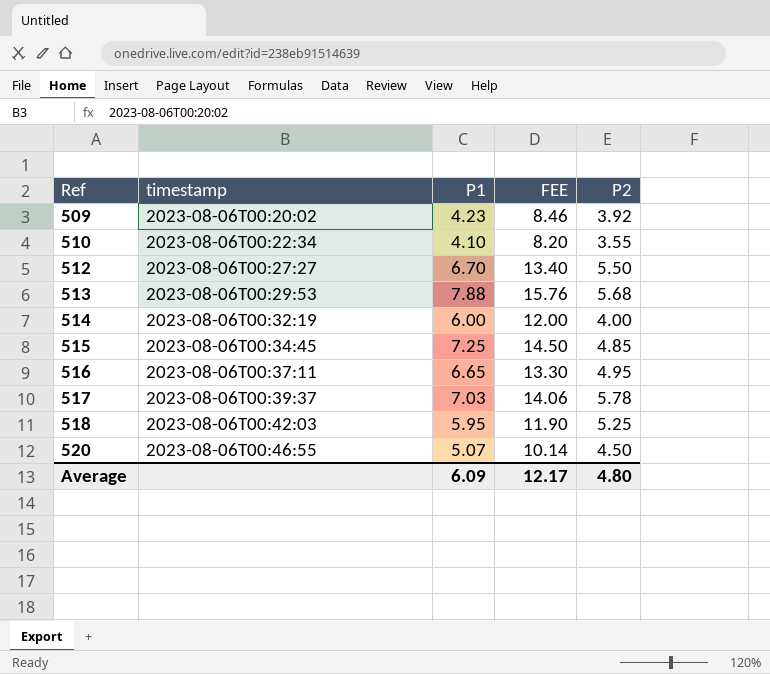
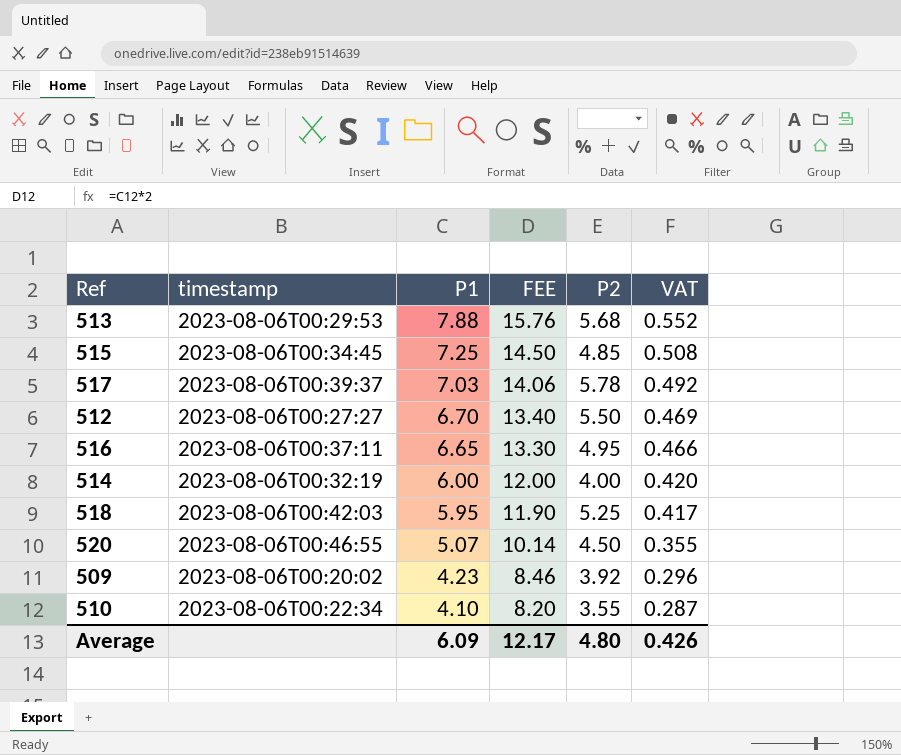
row order: Ref ascending -> P1 descending
column VAT | formula: none -> [P1] * 0.07

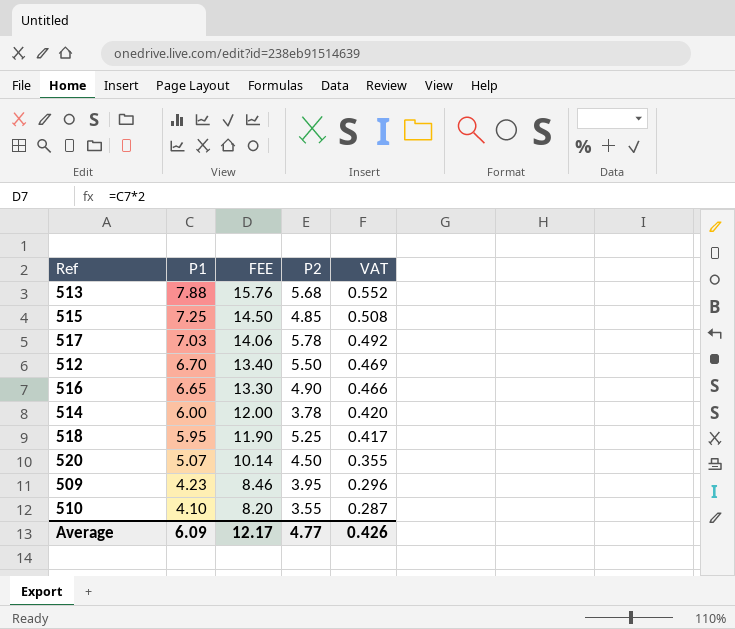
column timestamp | position: 2 -> none
516 | P2: 4.95 -> 4.90
514 | P2: 4.00 -> 3.78
509 | P2: 3.92 -> 3.95
Average | P2: 4.80 -> 4.77

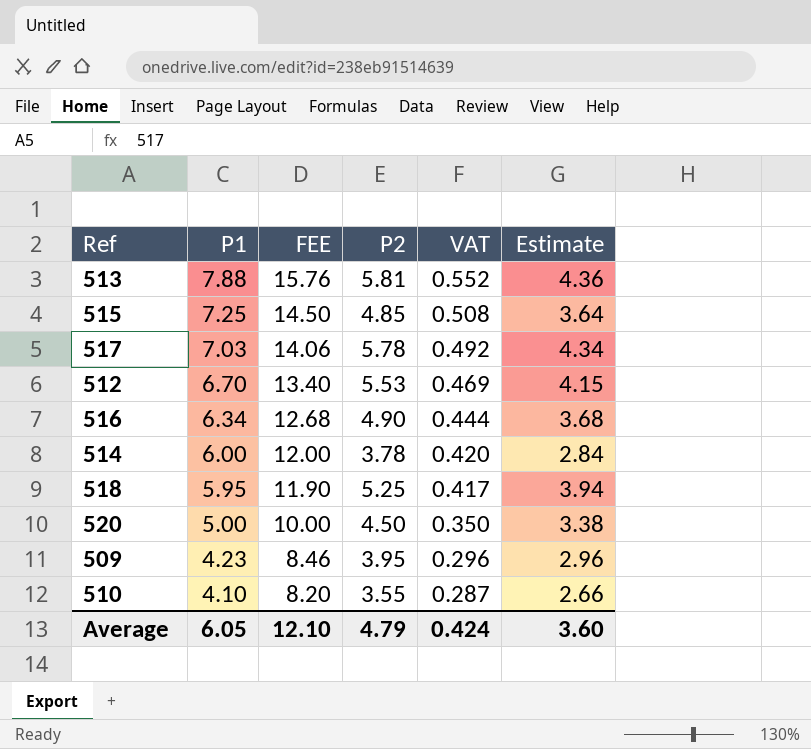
column Estimate | formula: none -> [P2] * 0.75
513 | P2: 5.68 -> 5.81
512 | P2: 5.50 -> 5.53
516 | P1: 6.65 -> 6.34
516 | FEE: 13.30 -> 12.68
516 | VAT: 0.466 -> 0.444
520 | P1: 5.07 -> 5.00
520 | FEE: 10.14 -> 10.00
520 | VAT: 0.355 -> 0.350
Average | P1: 6.09 -> 6.05
Average | FEE: 12.17 -> 12.10
Average | P2: 4.77 -> 4.79
Average | VAT: 0.426 -> 0.424

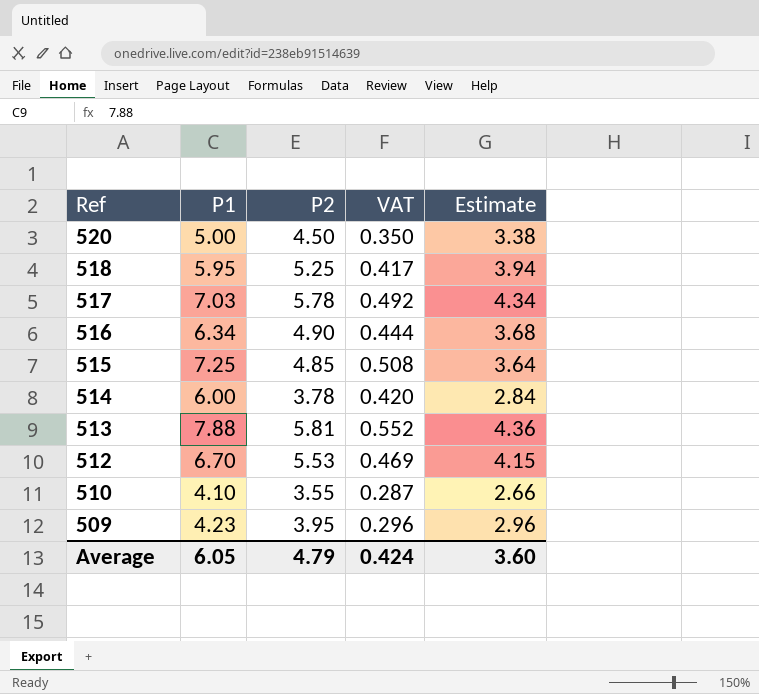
row order: P1 descending -> Ref descending
column FEE | formula: [P1] * 2 -> none

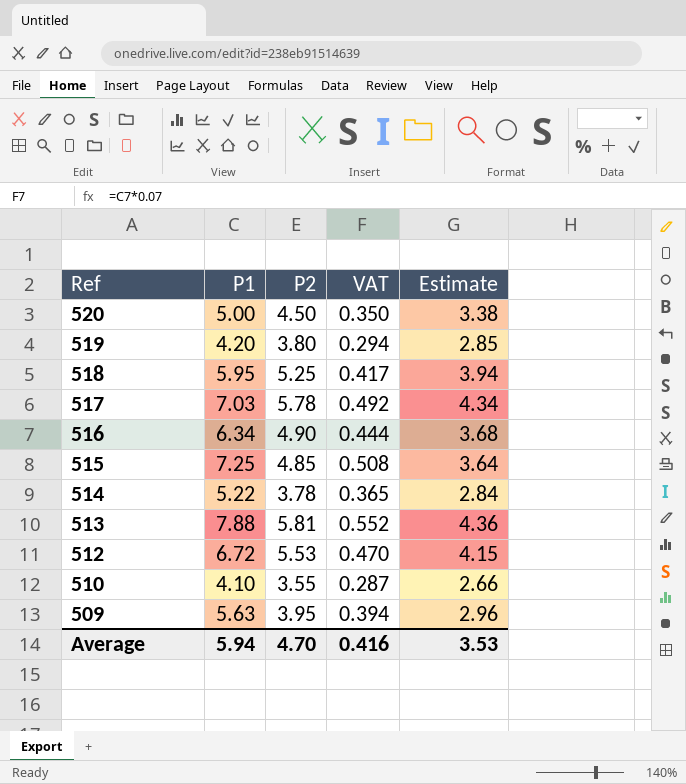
row 519: none -> 4.20 | 3.80 | 0.294 | 2.85
514 | P1: 6.00 -> 5.22
514 | VAT: 0.420 -> 0.365
512 | P1: 6.70 -> 6.72
512 | VAT: 0.469 -> 0.470
509 | P1: 4.23 -> 5.63
509 | VAT: 0.296 -> 0.394
Average | P1: 6.05 -> 5.94
Average | P2: 4.79 -> 4.70
Average | VAT: 0.424 -> 0.416
Average | Estimate: 3.60 -> 3.53

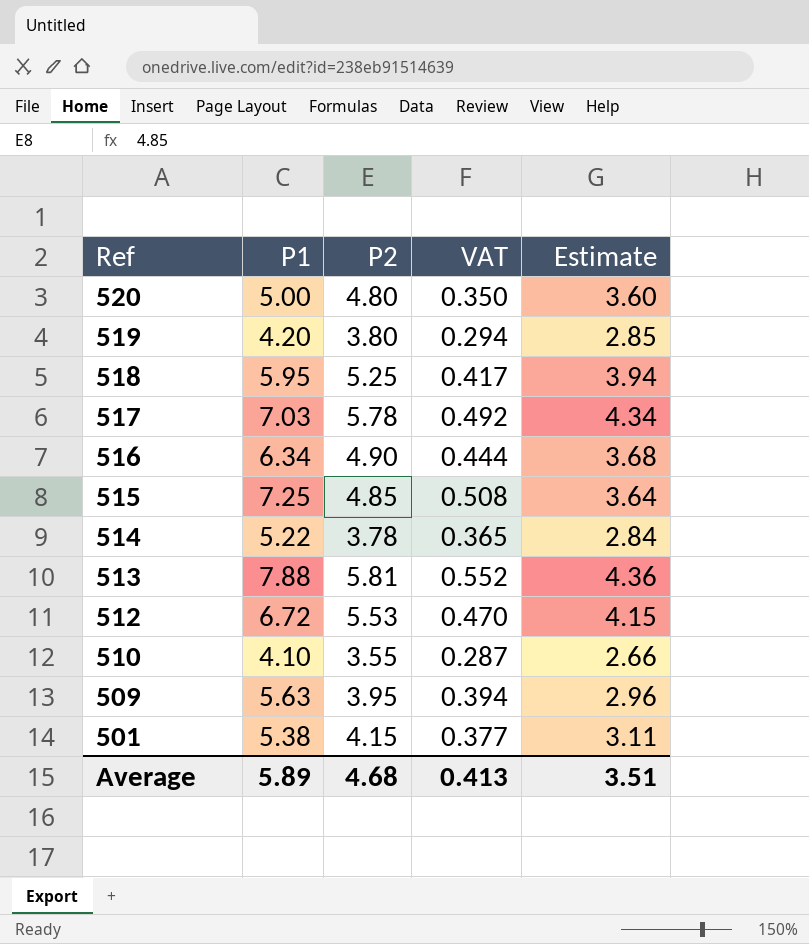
520 | P2: 4.50 -> 4.80
520 | Estimate: 3.38 -> 3.60
row 501: none -> 5.38 | 4.15 | 0.377 | 3.11
Average | P1: 5.94 -> 5.89
Average | P2: 4.70 -> 4.68
Average | VAT: 0.416 -> 0.413
Average | Estimate: 3.53 -> 3.51

